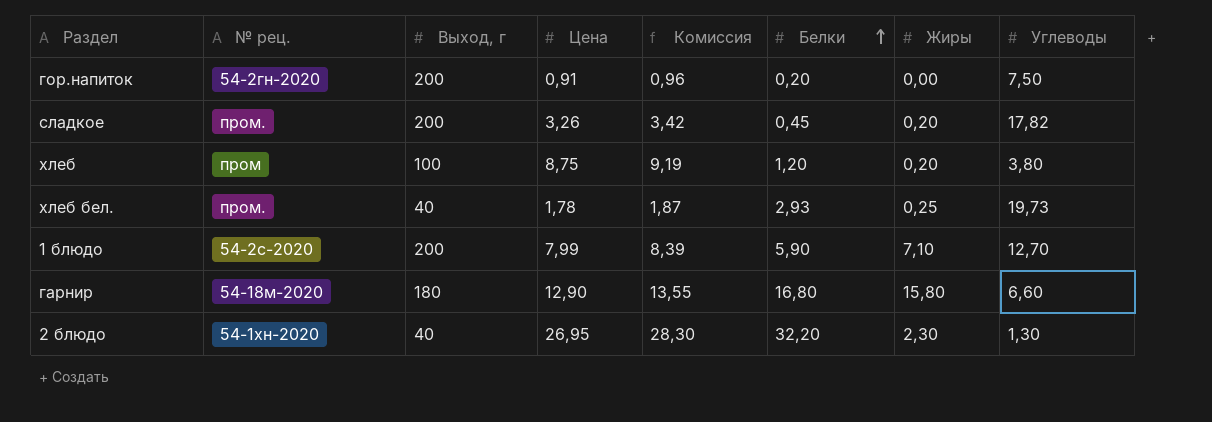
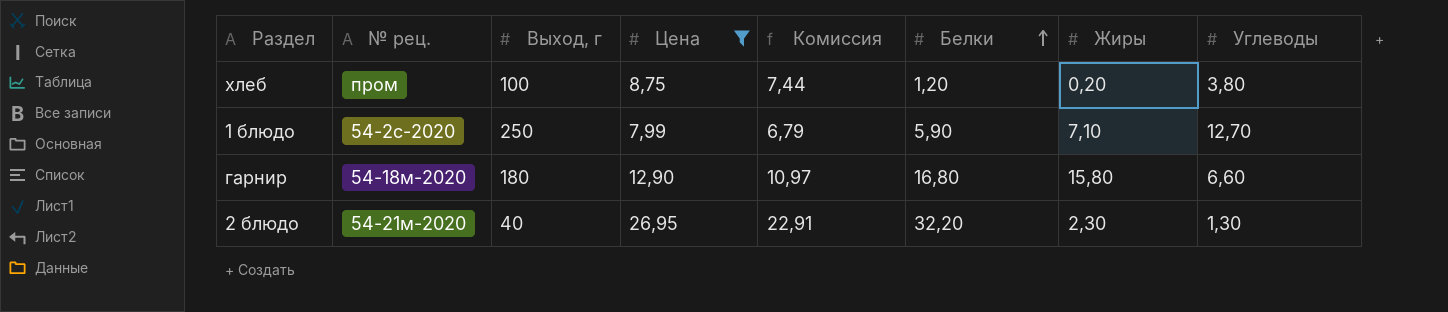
filter: none -> Цена >= 7,99
column Комиссия | formula: [Цена] * 1,05 -> [Цена] * 0,85
1 блюдо | Выход, г: 200 -> 250
2 блюдо | № рец.: 54-1хн-2020 -> 54-21м-2020

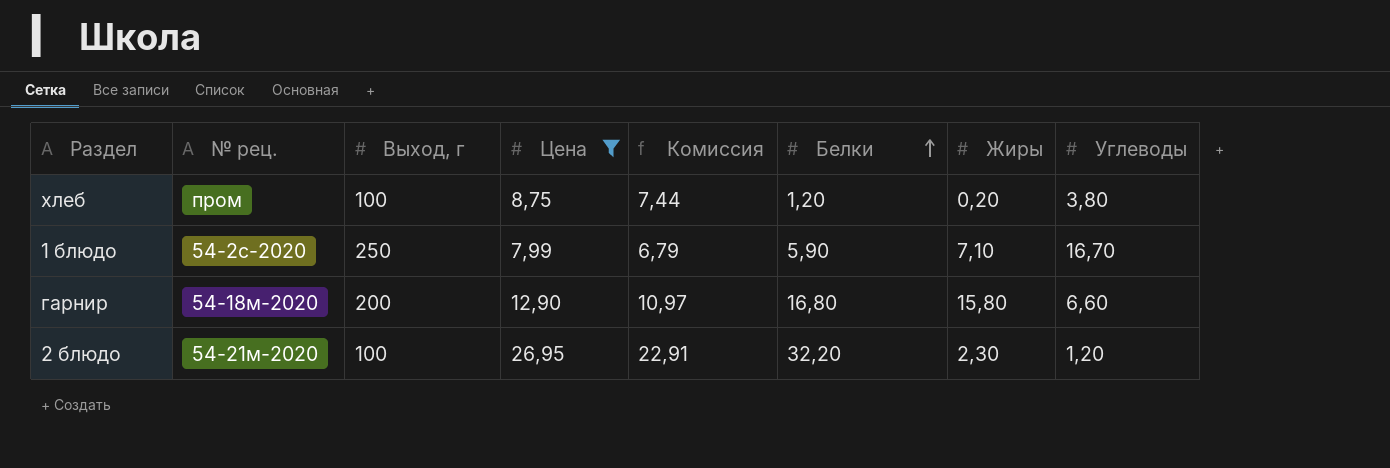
1 блюдо | Углеводы: 12,70 -> 16,70
гарнир | Выход, г: 180 -> 200
2 блюдо | Выход, г: 40 -> 100
2 блюдо | Углеводы: 1,30 -> 1,20

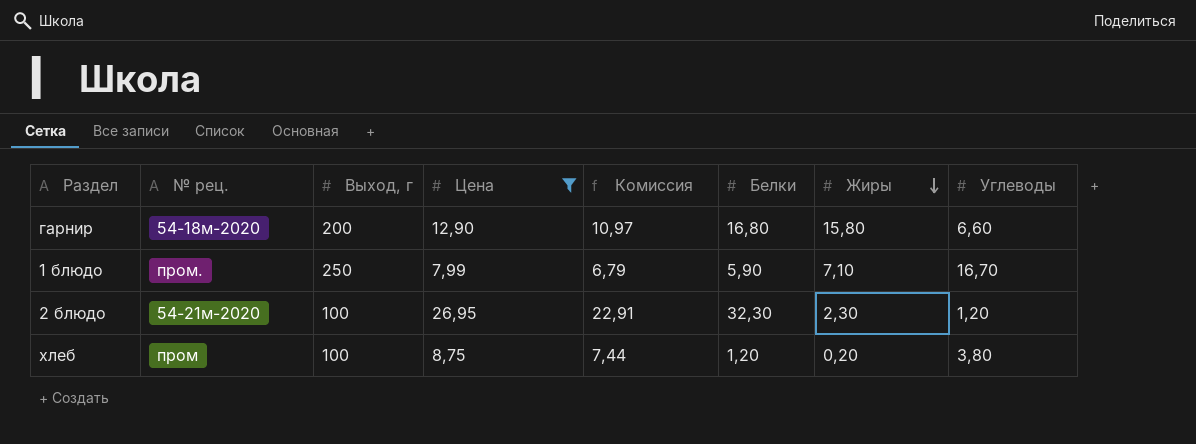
row order: Белки ascending -> Жиры descending
1 блюдо | № рец.: 54-2с-2020 -> пром.
2 блюдо | Белки: 32,20 -> 32,30

